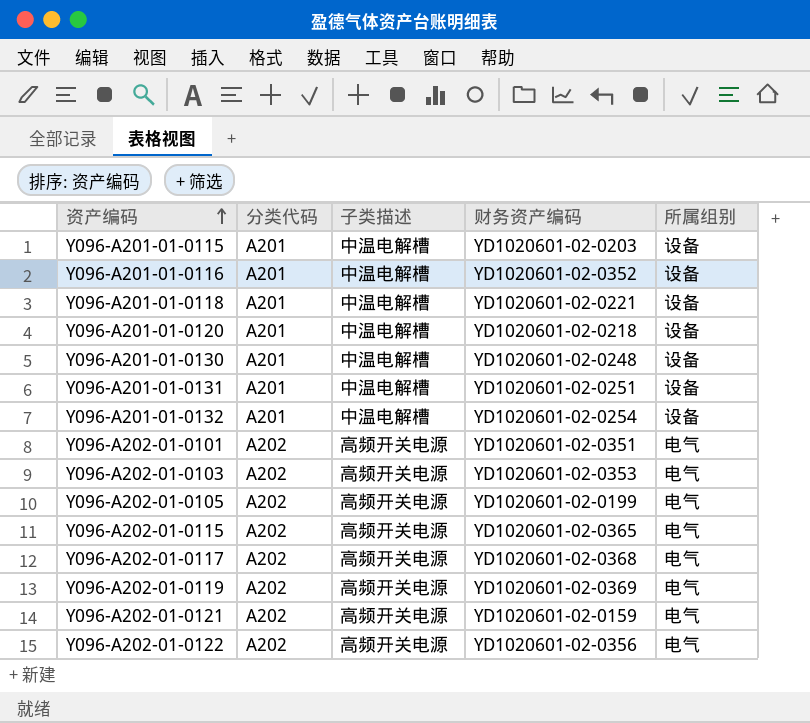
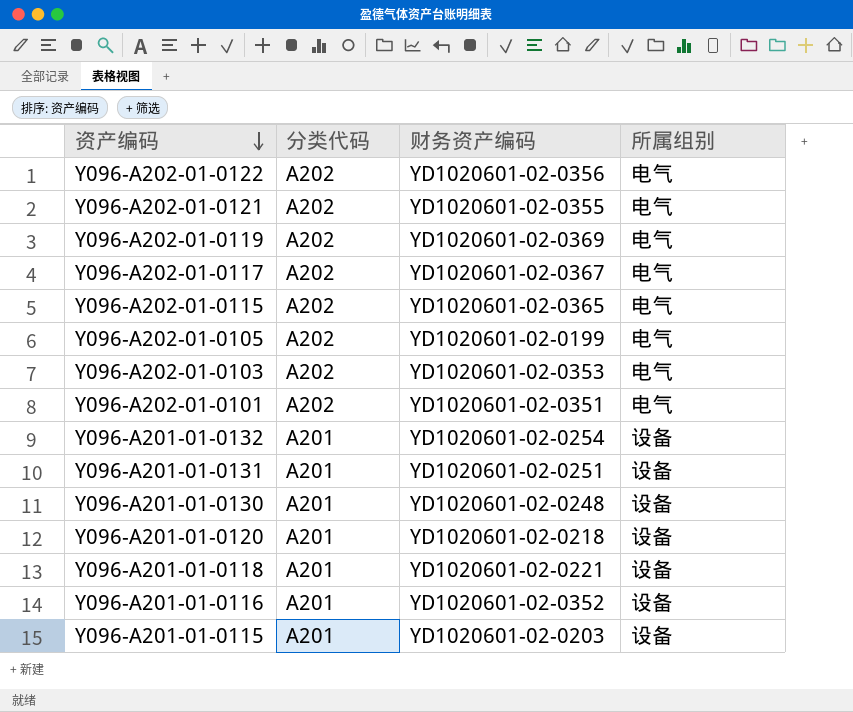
row order: 资产编码 ascending -> 资产编码 descending
column 子类描述 | position: 3 -> none
Y096-A202-01-0121 | 财务资产编码: YD1020601-02-0159 -> YD1020601-02-0355
Y096-A202-01-0117 | 财务资产编码: YD1020601-02-0368 -> YD1020601-02-0367

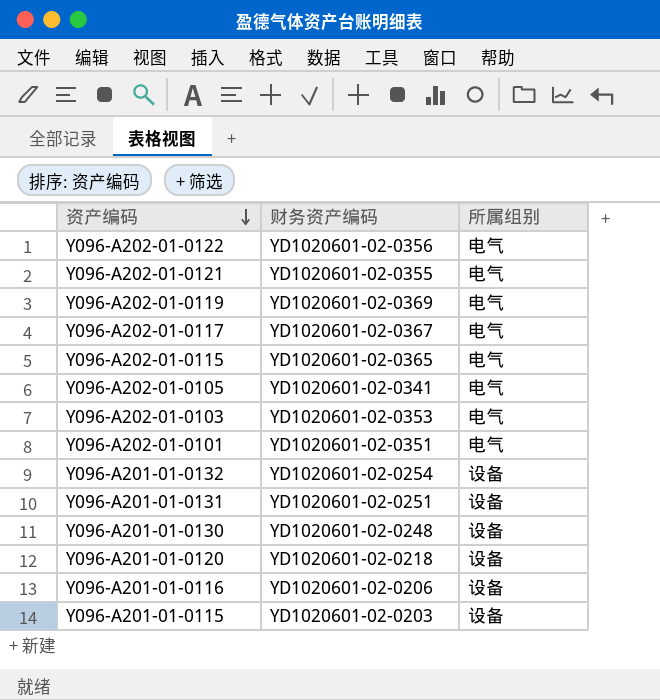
column 分类代码 | position: 2 -> none
row Y096-A201-01-0118: A201 | YD1020601-02-0221 | 设备 -> none
Y096-A202-01-0105 | 财务资产编码: YD1020601-02-0199 -> YD1020601-02-0341
Y096-A201-01-0116 | 财务资产编码: YD1020601-02-0352 -> YD1020601-02-0206

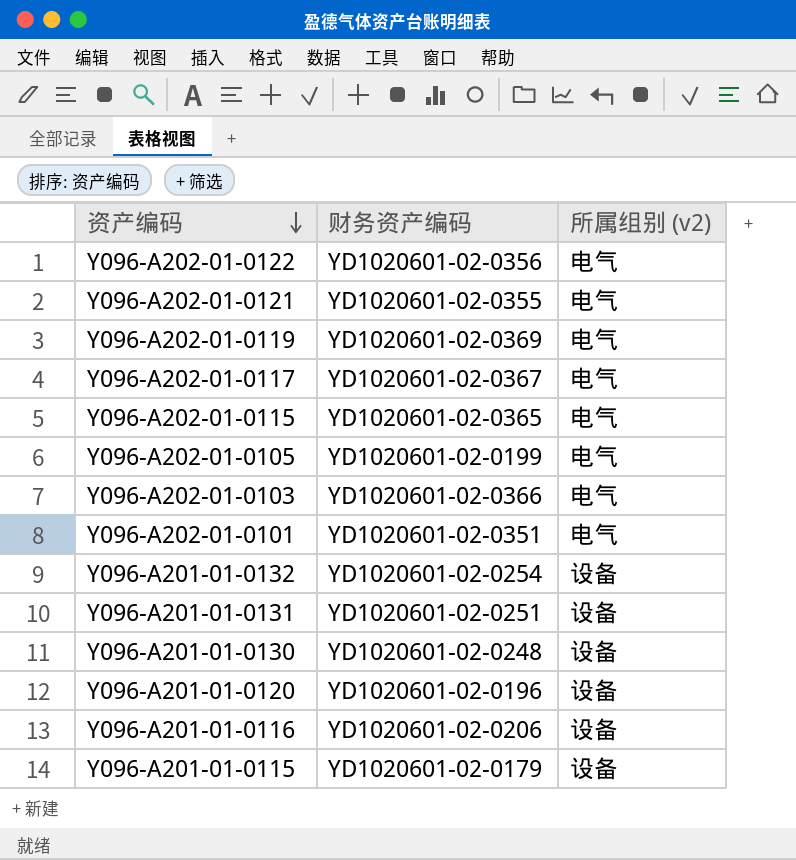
column name: 所属组别 -> 所属组别 (v2)
Y096-A202-01-0105 | 财务资产编码: YD1020601-02-0341 -> YD1020601-02-0199
Y096-A202-01-0103 | 财务资产编码: YD1020601-02-0353 -> YD1020601-02-0366
Y096-A201-01-0120 | 财务资产编码: YD1020601-02-0218 -> YD1020601-02-0196
Y096-A201-01-0115 | 财务资产编码: YD1020601-02-0203 -> YD1020601-02-0179

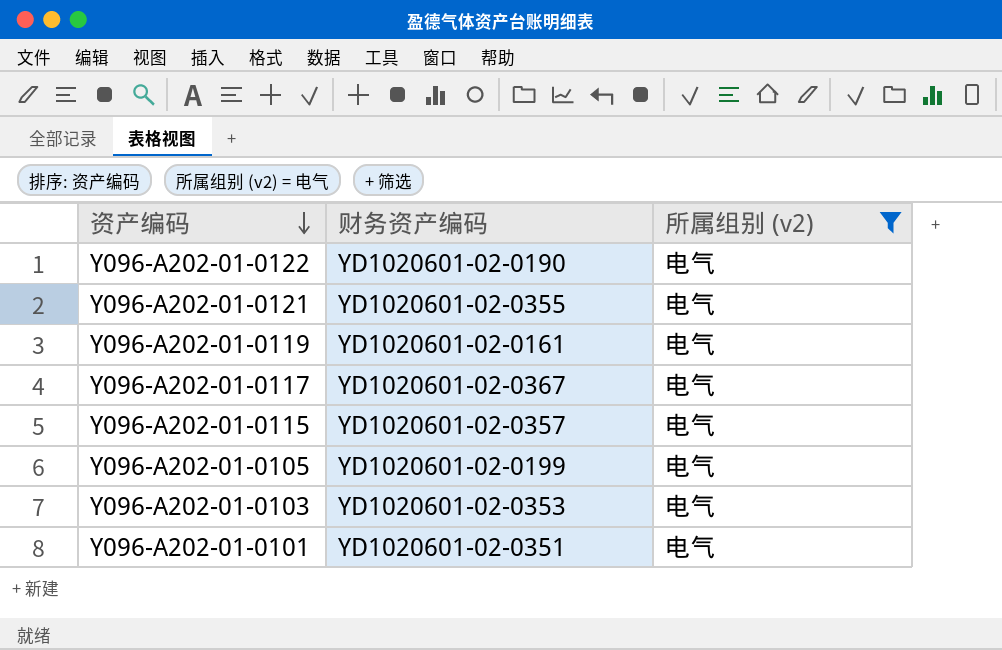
filter: none -> 所属组别 (v2) = 电气
Y096-A202-01-0122 | 财务资产编码: YD1020601-02-0356 -> YD1020601-02-0190
Y096-A202-01-0119 | 财务资产编码: YD1020601-02-0369 -> YD1020601-02-0161
Y096-A202-01-0115 | 财务资产编码: YD1020601-02-0365 -> YD1020601-02-0357
Y096-A202-01-0103 | 财务资产编码: YD1020601-02-0366 -> YD1020601-02-0353

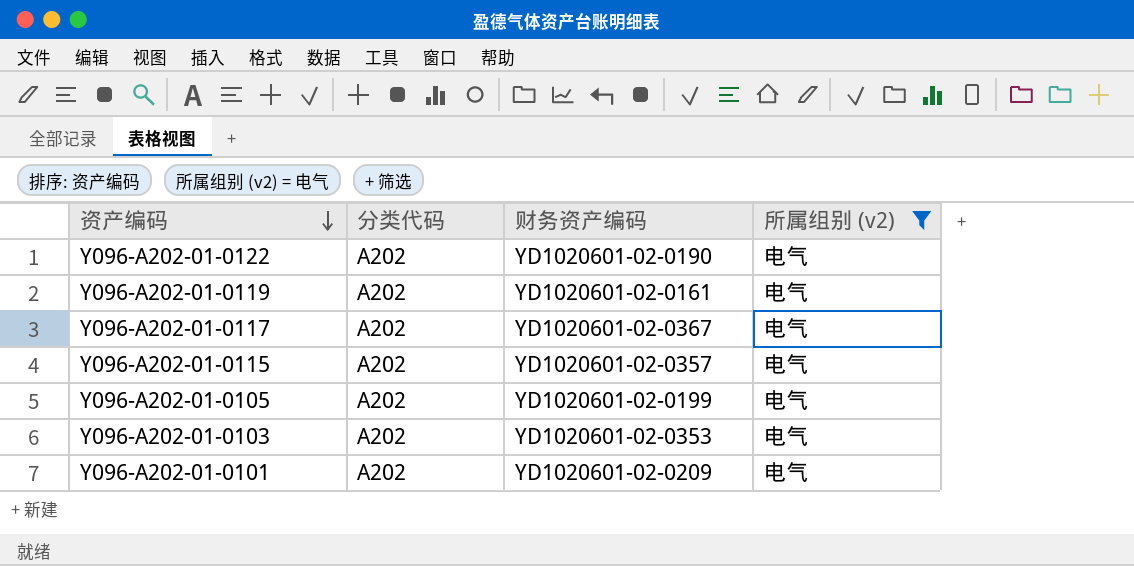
column 分类代码 | position: none -> 2
row Y096-A202-01-0121: YD1020601-02-0355 | 电气 -> none
Y096-A202-01-0101 | 财务资产编码: YD1020601-02-0351 -> YD1020601-02-0209

